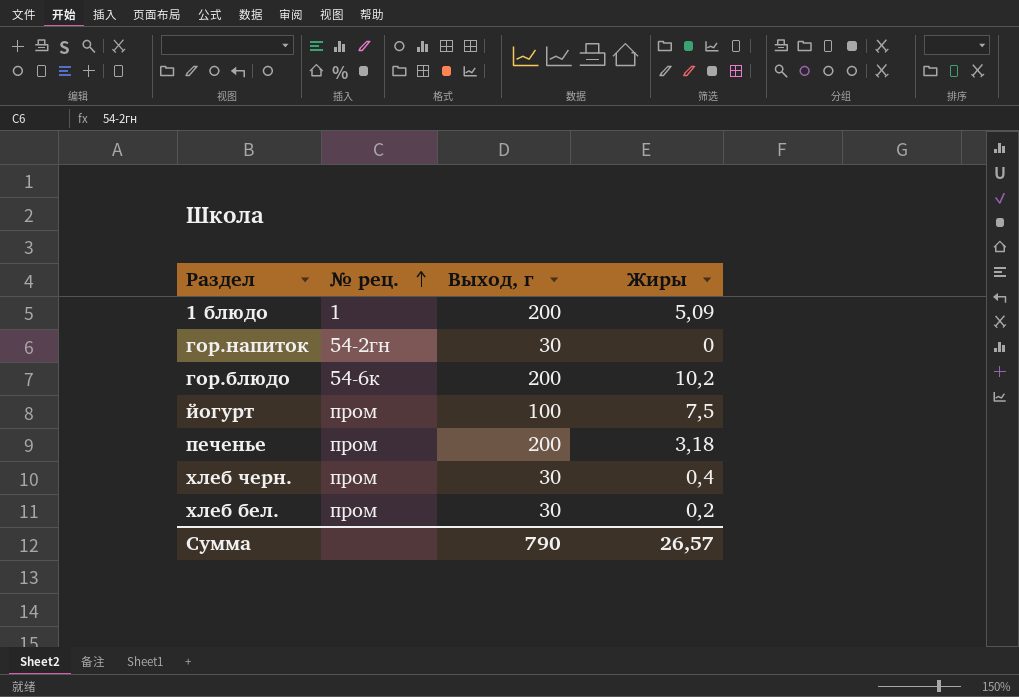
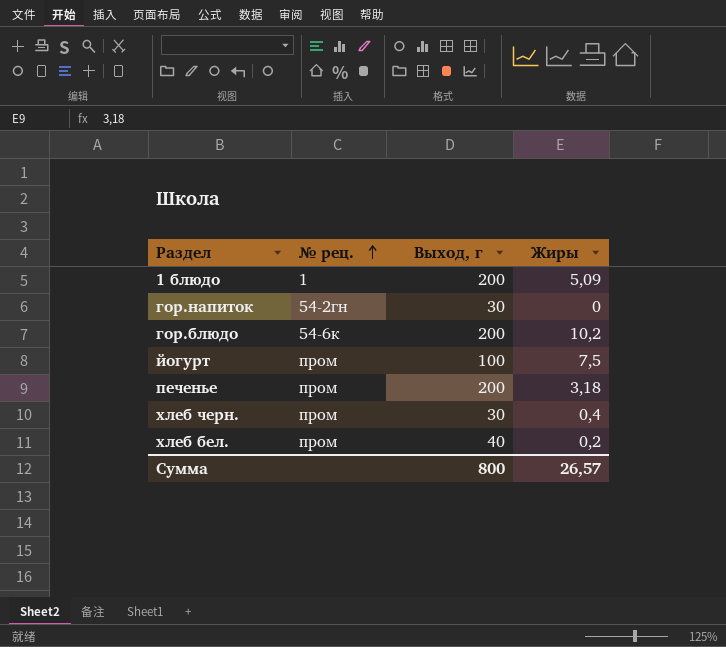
хлеб бел. | Выход, г: 30 -> 40
Сумма | Выход, г: 790 -> 800

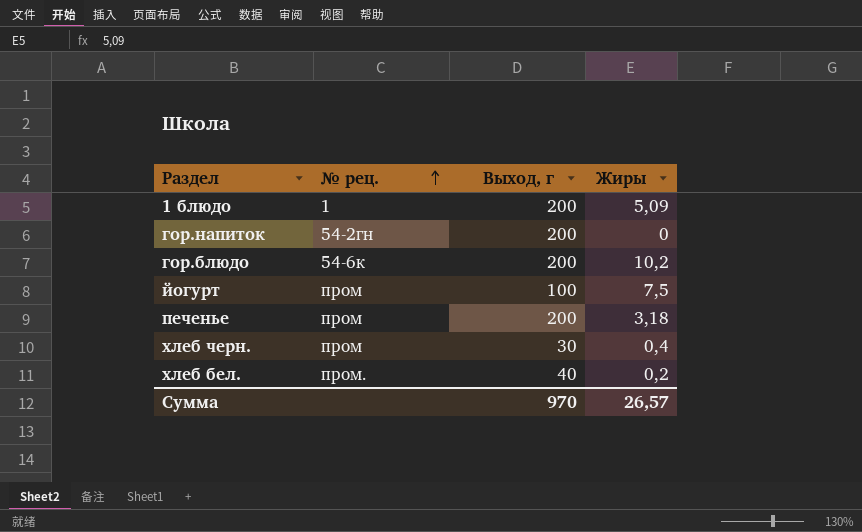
гор.напиток | Выход, г: 30 -> 200
хлеб бел. | № рец.: пром -> пром.
Сумма | Выход, г: 800 -> 970

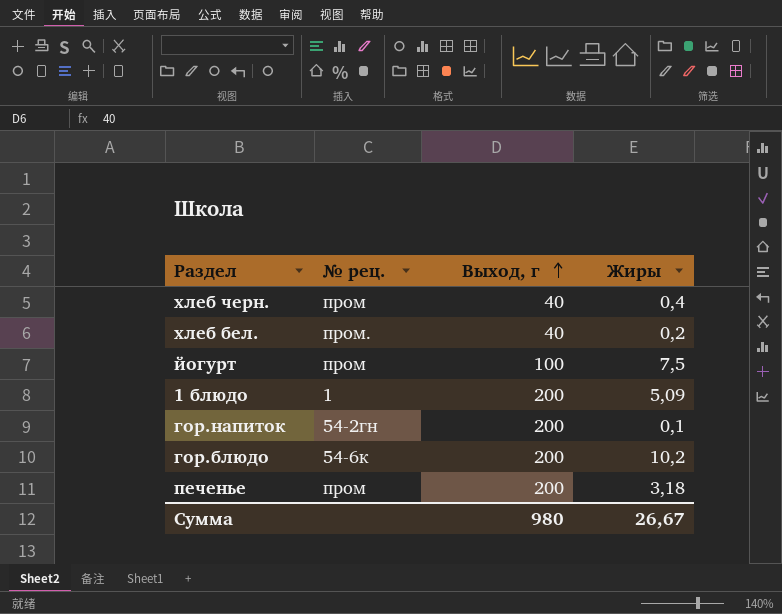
row order: № рец. ascending -> Выход, г ascending
хлеб черн. | Выход, г: 30 -> 40
гор.напиток | Жиры: 0 -> 0,1
Сумма | Выход, г: 970 -> 980
Сумма | Жиры: 26,57 -> 26,67

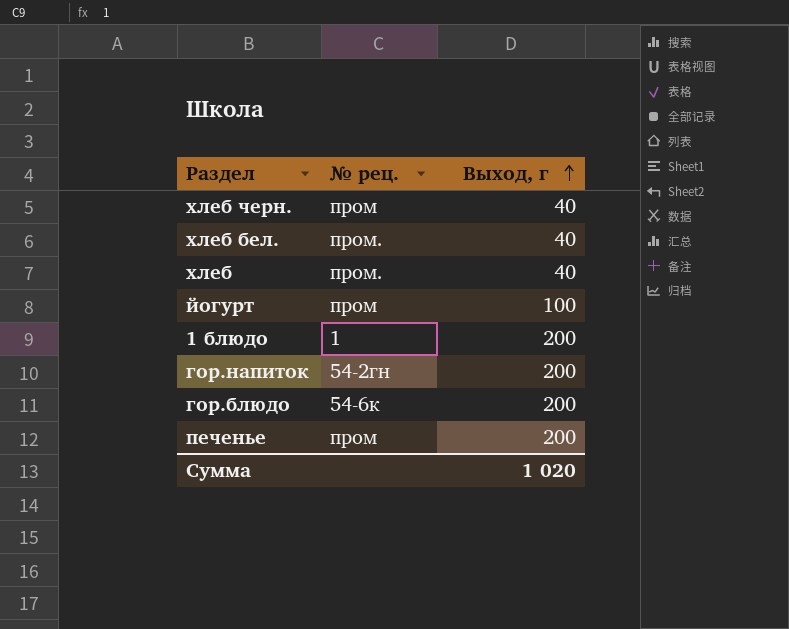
column Жиры | position: 4 -> none
row хлеб: none -> пром. | 40
Сумма | Выход, г: 980 -> 1 020

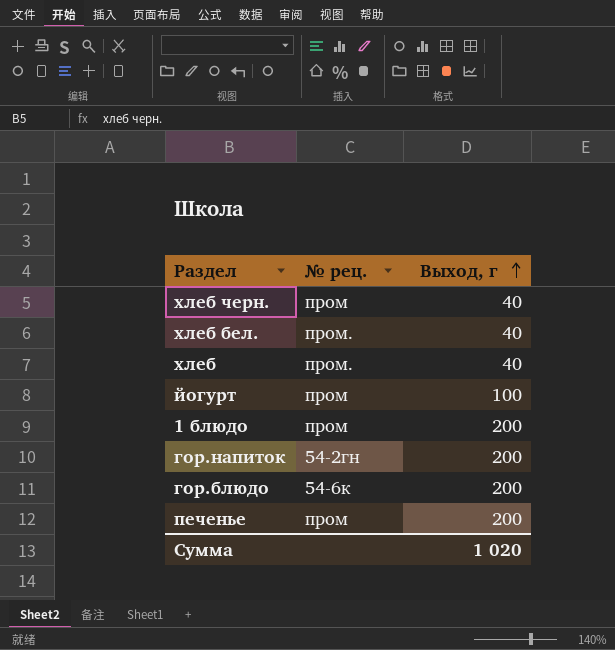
1 блюдо | № рец.: 1 -> пром

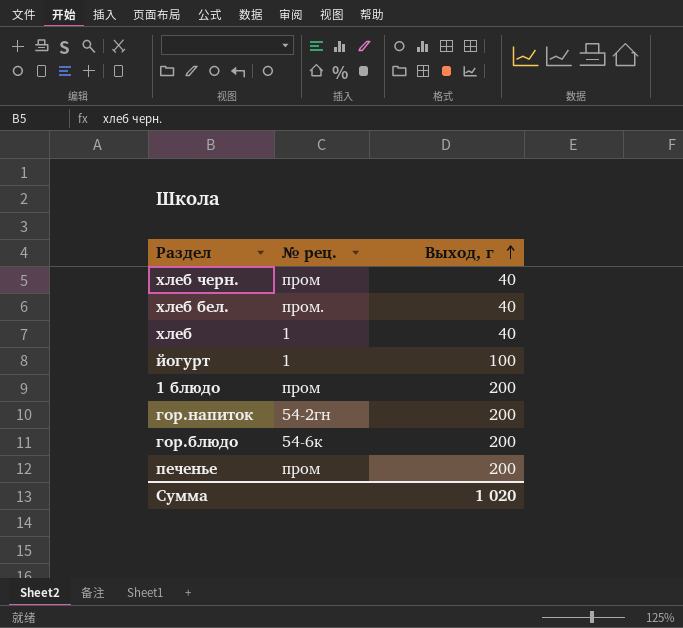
хлеб | № рец.: пром. -> 1
йогурт | № рец.: пром -> 1

